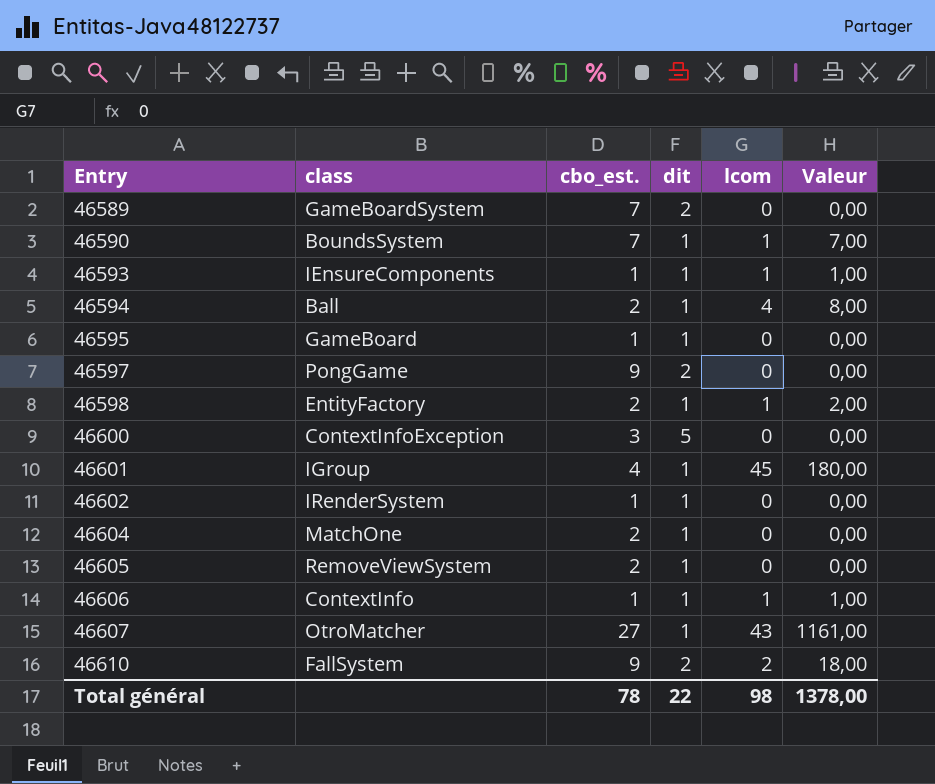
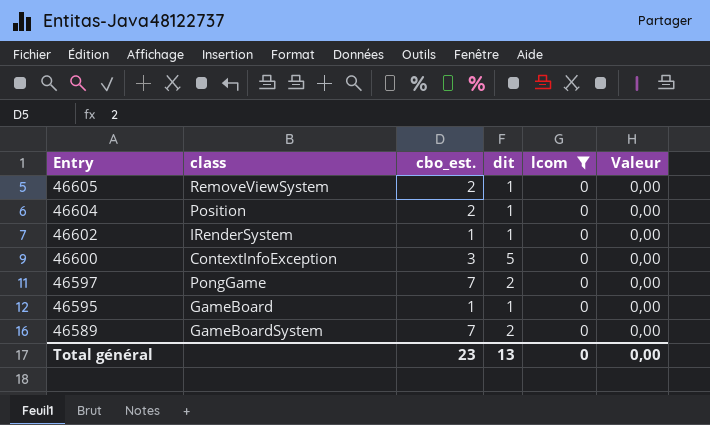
filter: none -> lcom = 0
row order: Entry ascending -> Entry descending
46604 | class: MatchOne -> Position
46597 | cbo_est.: 9 -> 7
Total général | cbo_est.: 78 -> 23
Total général | dit: 22 -> 13
Total général | lcom: 98 -> 0
Total général | Valeur: 1378,00 -> 0,00

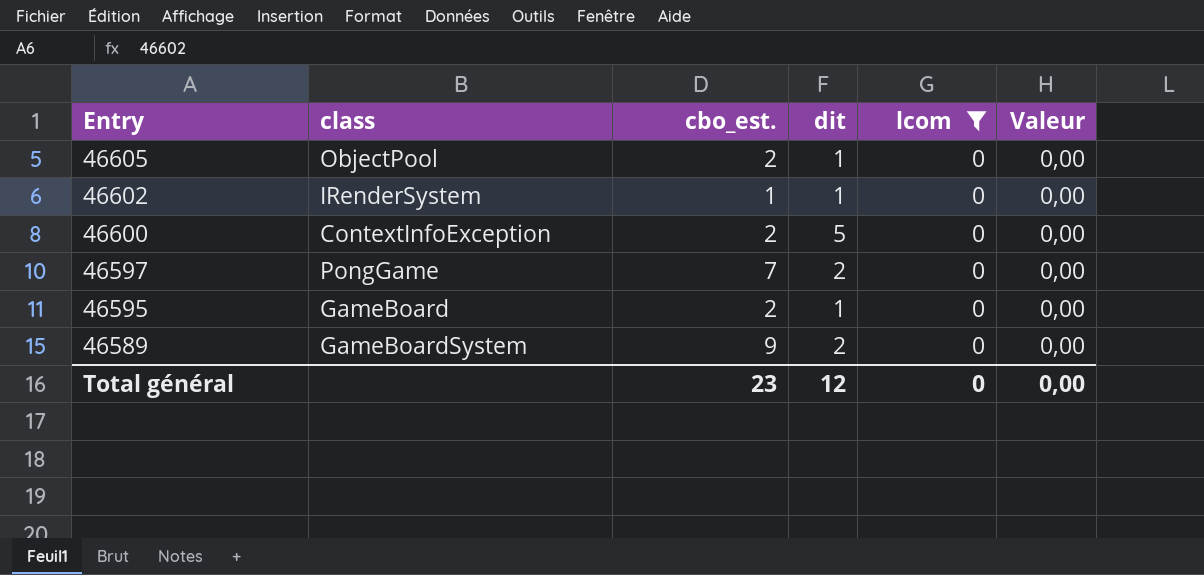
row 46604: Position | 2 | 1 | 0 | 0,00 -> none
46605 | class: RemoveViewSystem -> ObjectPool
46600 | cbo_est.: 3 -> 2
46595 | cbo_est.: 1 -> 2
46589 | cbo_est.: 7 -> 9
Total général | dit: 13 -> 12

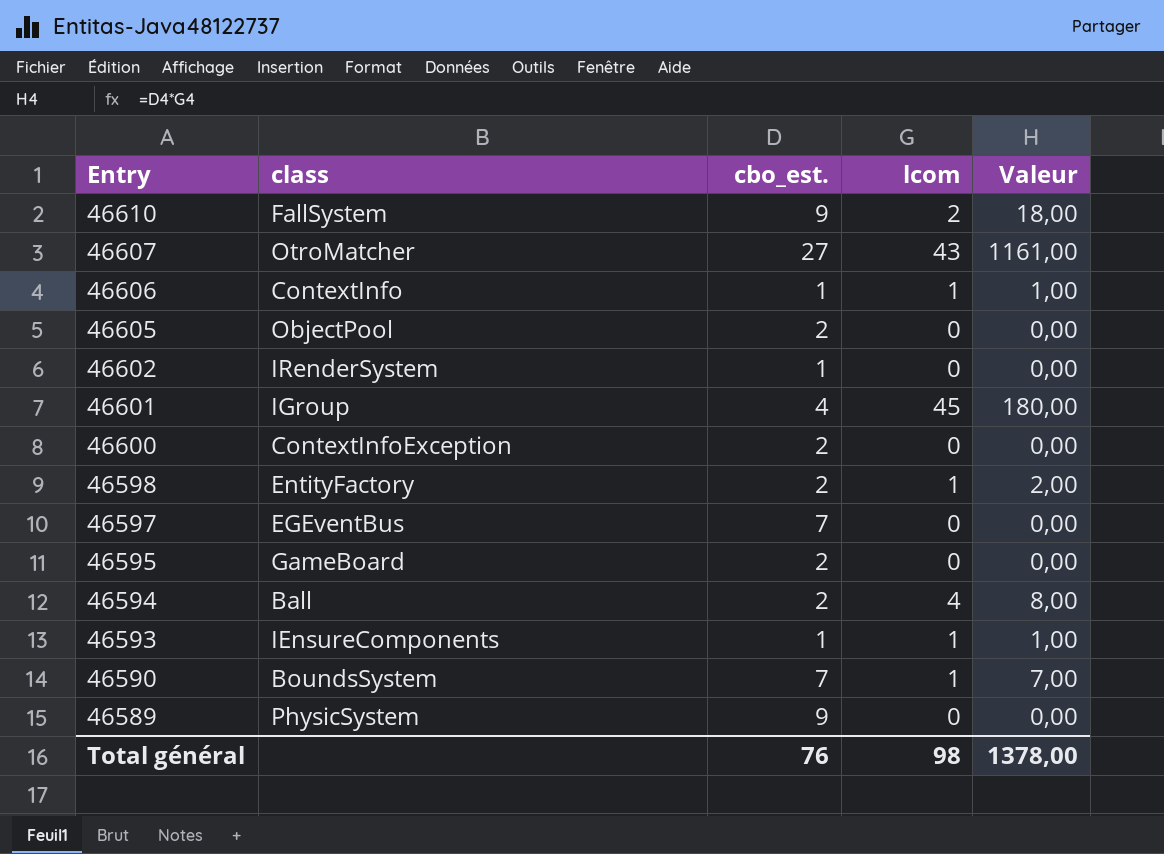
filter: lcom = 0 -> none
column dit | position: 4 -> none
46597 | class: PongGame -> EGEventBus
46589 | class: GameBoardSystem -> PhysicSystem
Total général | cbo_est.: 23 -> 76
Total général | lcom: 0 -> 98
Total général | Valeur: 0,00 -> 1378,00

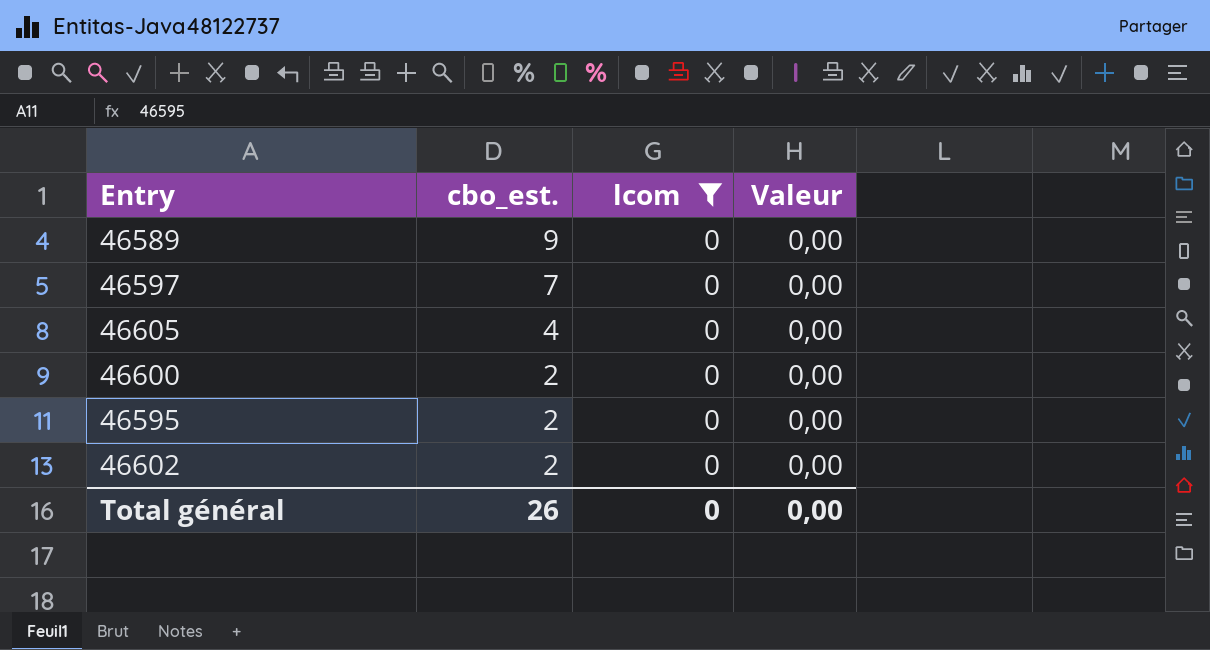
filter: none -> lcom = 0
row order: Entry descending -> cbo_est. descending
column class | position: 2 -> none
46605 | cbo_est.: 2 -> 4
46602 | cbo_est.: 1 -> 2
Total général | cbo_est.: 76 -> 26
Total général | lcom: 98 -> 0
Total général | Valeur: 1378,00 -> 0,00

